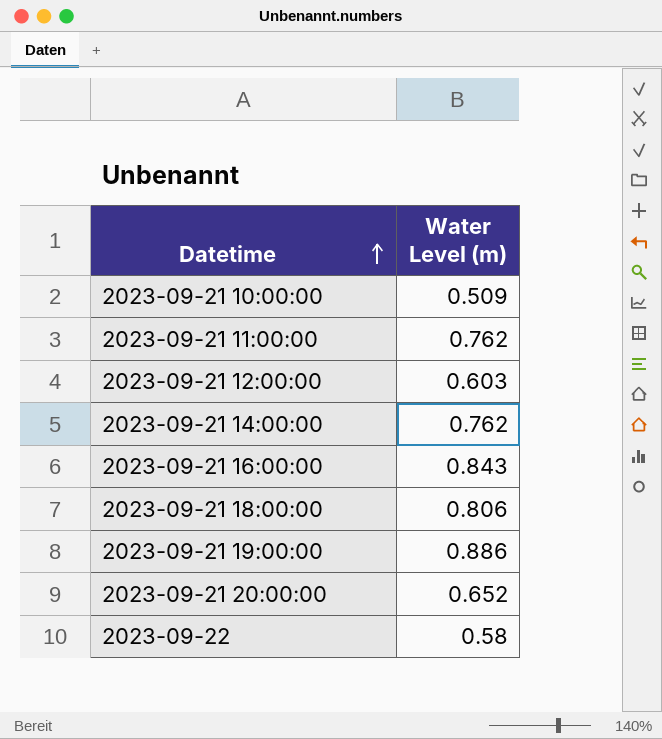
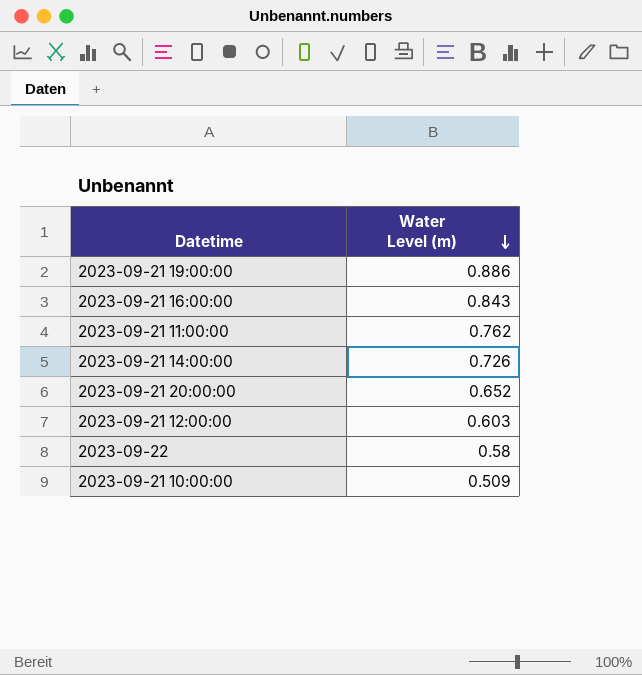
row order: Datetime ascending -> Water Level (m) descending
row 2023-09-21 18:00:00: 0.806 -> none
2023-09-21 14:00:00 | Water Level (m): 0.762 -> 0.726

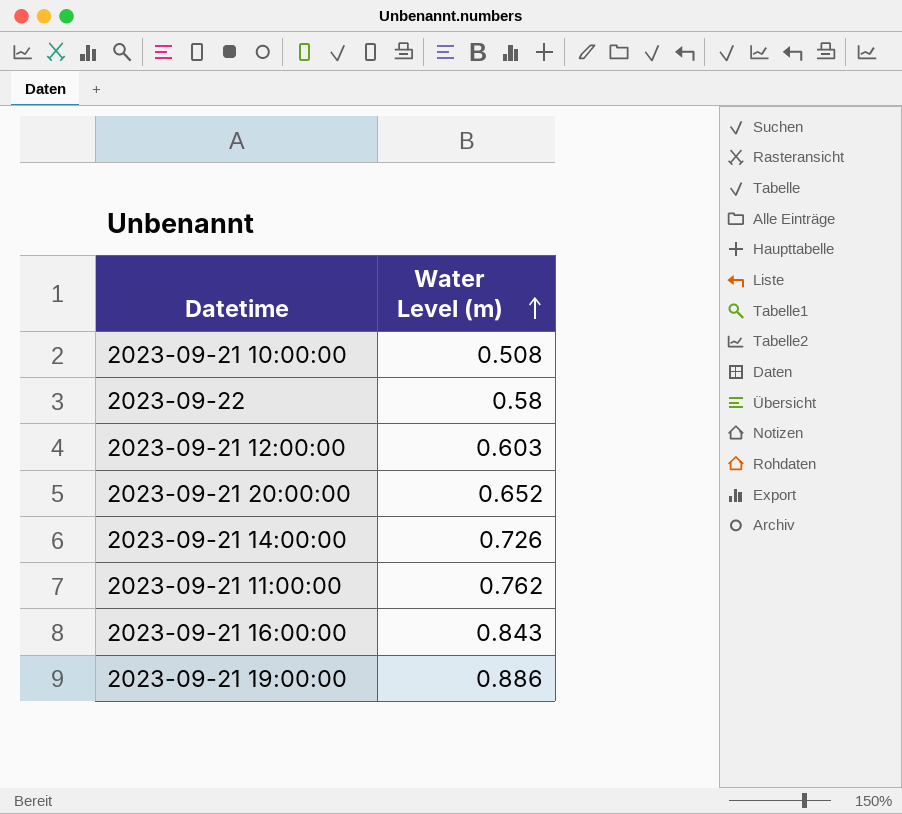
row order: Water Level (m) descending -> Water Level (m) ascending
2023-09-21 10:00:00 | Water Level (m): 0.509 -> 0.508

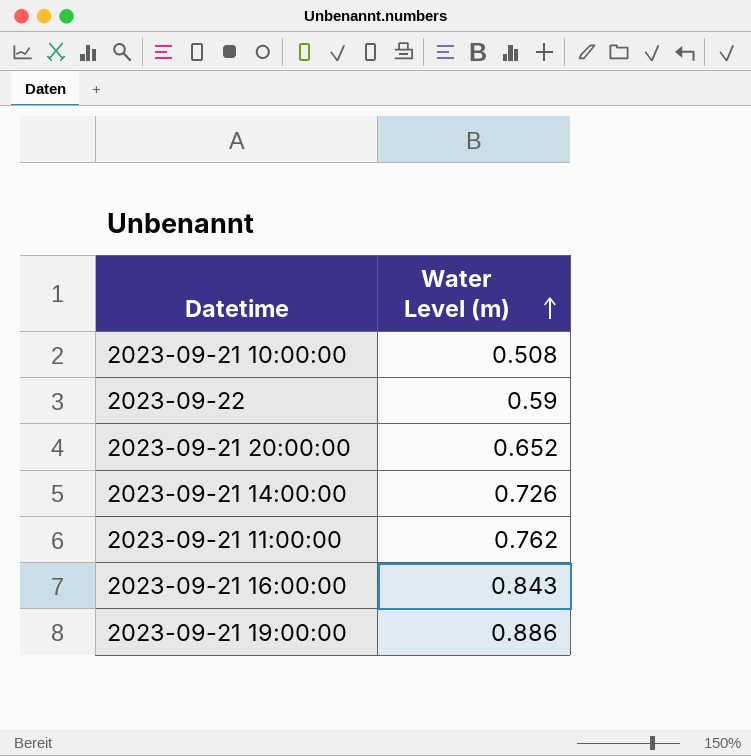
row 2023-09-21 12:00:00: 0.603 -> none
2023-09-22 | Water Level (m): 0.58 -> 0.59

